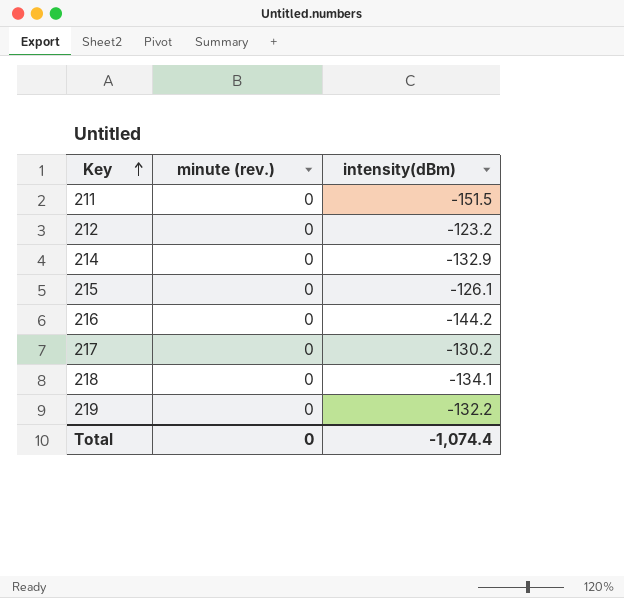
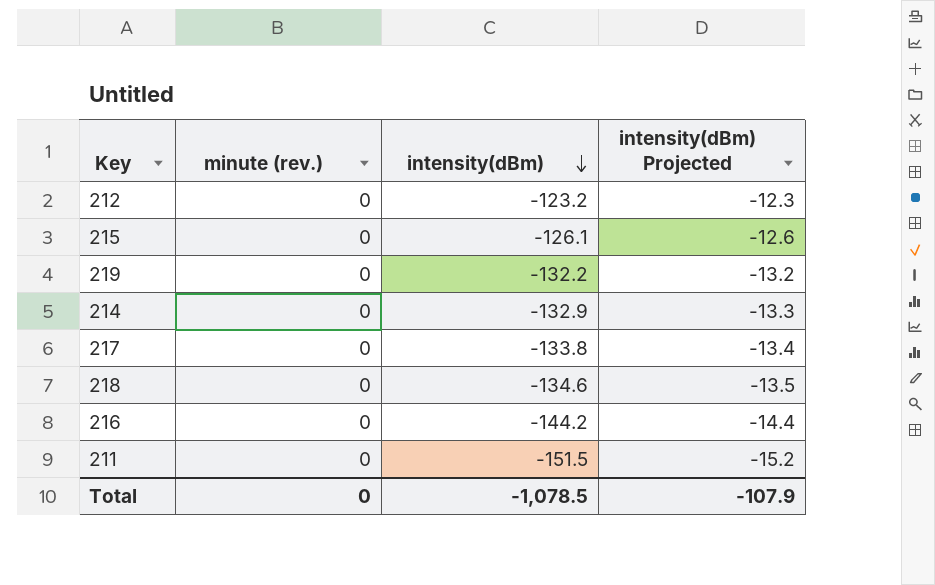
row order: Key ascending -> intensity(dBm) descending
column intensity(dBm) Projected | formula: none -> [intensity(dBm)] * 0.1
217 | intensity(dBm): -130.2 -> -133.8
218 | intensity(dBm): -134.1 -> -134.6
Total | intensity(dBm): -1,074.4 -> -1,078.5

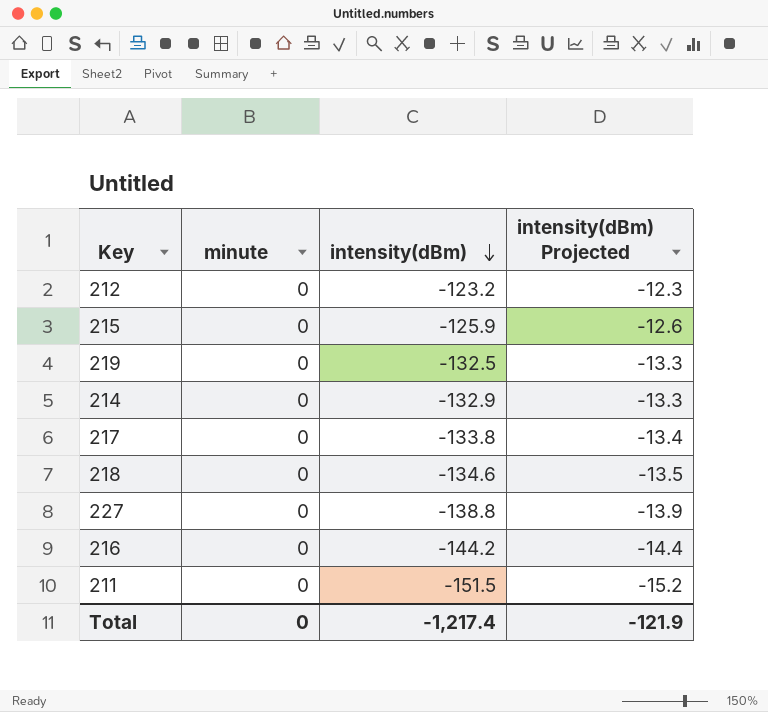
column name: minute (rev.) -> minute
215 | intensity(dBm): -126.1 -> -125.9
219 | intensity(dBm): -132.2 -> -132.5
219 | intensity(dBm) Projected: -13.2 -> -13.3
row 227: none -> 0 | -138.8 | -13.9
Total | intensity(dBm): -1,078.5 -> -1,217.4
Total | intensity(dBm) Projected: -107.9 -> -121.9

